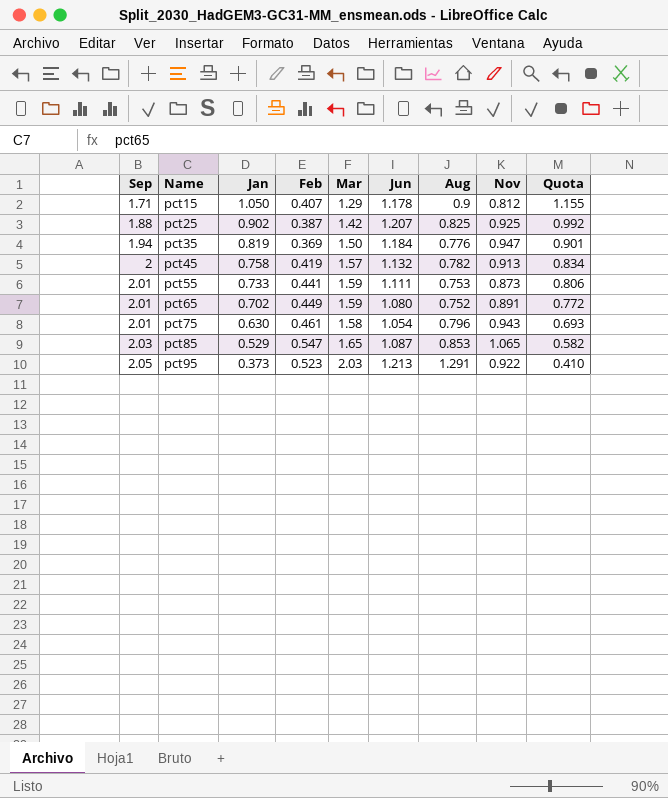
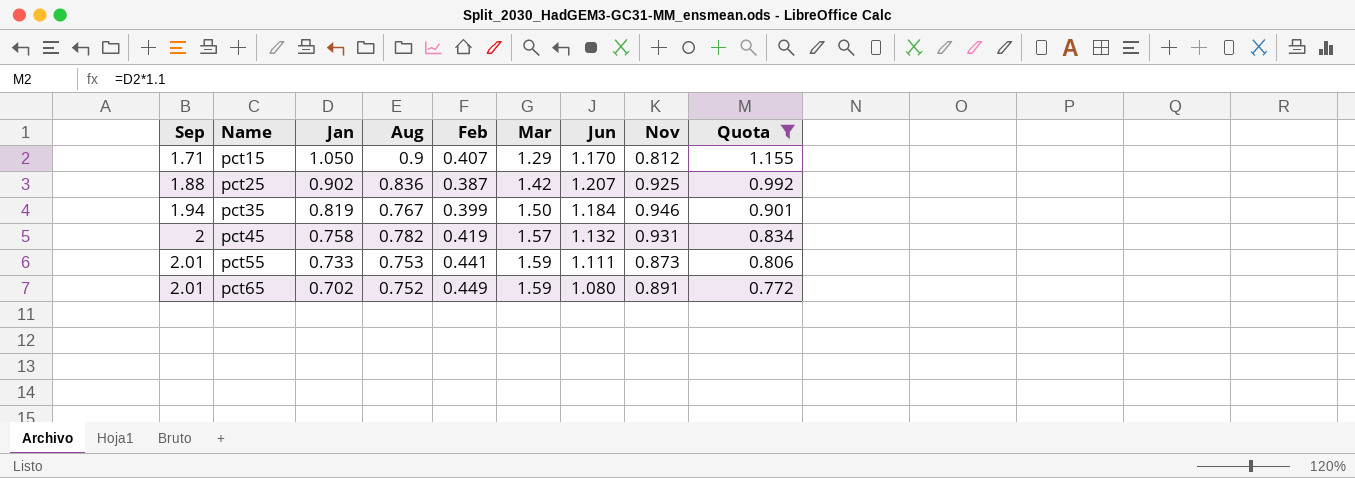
filter: none -> Quota >= 0.772
column Aug | position: 7 -> 4
pct15 | Jun: 1.178 -> 1.170
pct25 | Aug: 0.825 -> 0.836
pct35 | Aug: 0.776 -> 0.767
pct35 | Feb: 0.369 -> 0.399
pct35 | Nov: 0.947 -> 0.946
pct45 | Nov: 0.913 -> 0.931

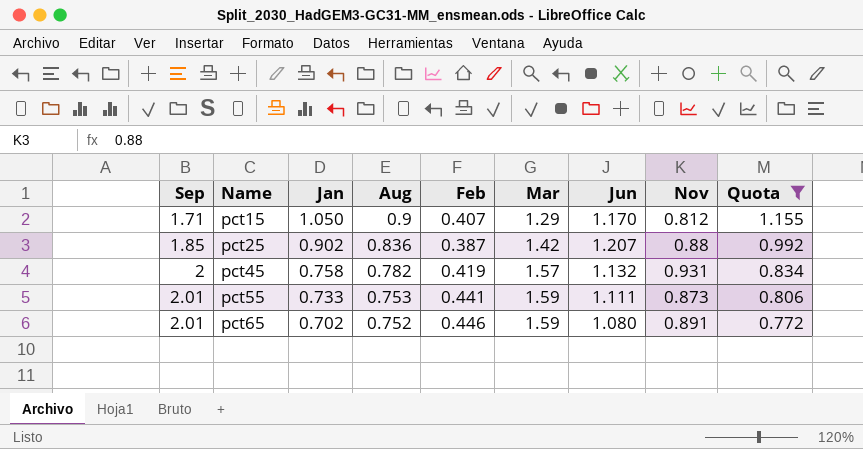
row pct35: 1.94 | 0.819 | 0.767 | 0.399 | 1.50 | 1.184 | 0.946 | 0.901 -> none
pct25 | Sep: 1.88 -> 1.85
pct25 | Nov: 0.925 -> 0.88
pct65 | Feb: 0.449 -> 0.446

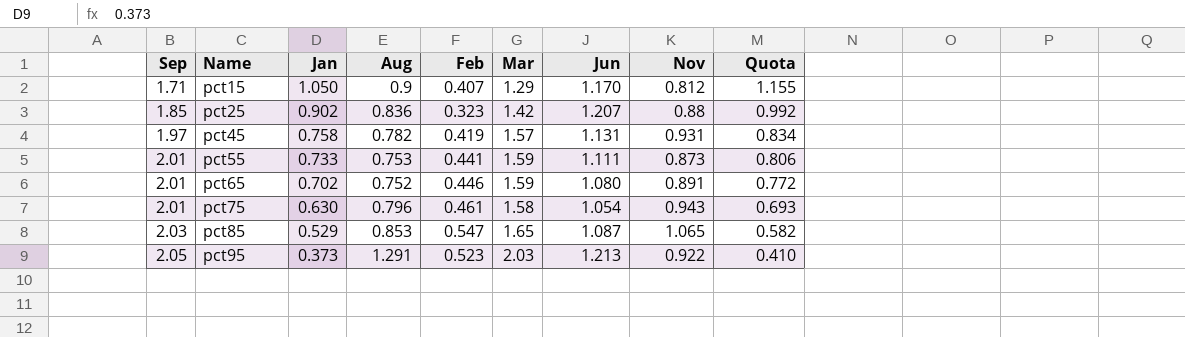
filter: Quota >= 0.772 -> none
pct25 | Feb: 0.387 -> 0.323
pct45 | Sep: 2 -> 1.97
pct45 | Jun: 1.132 -> 1.131

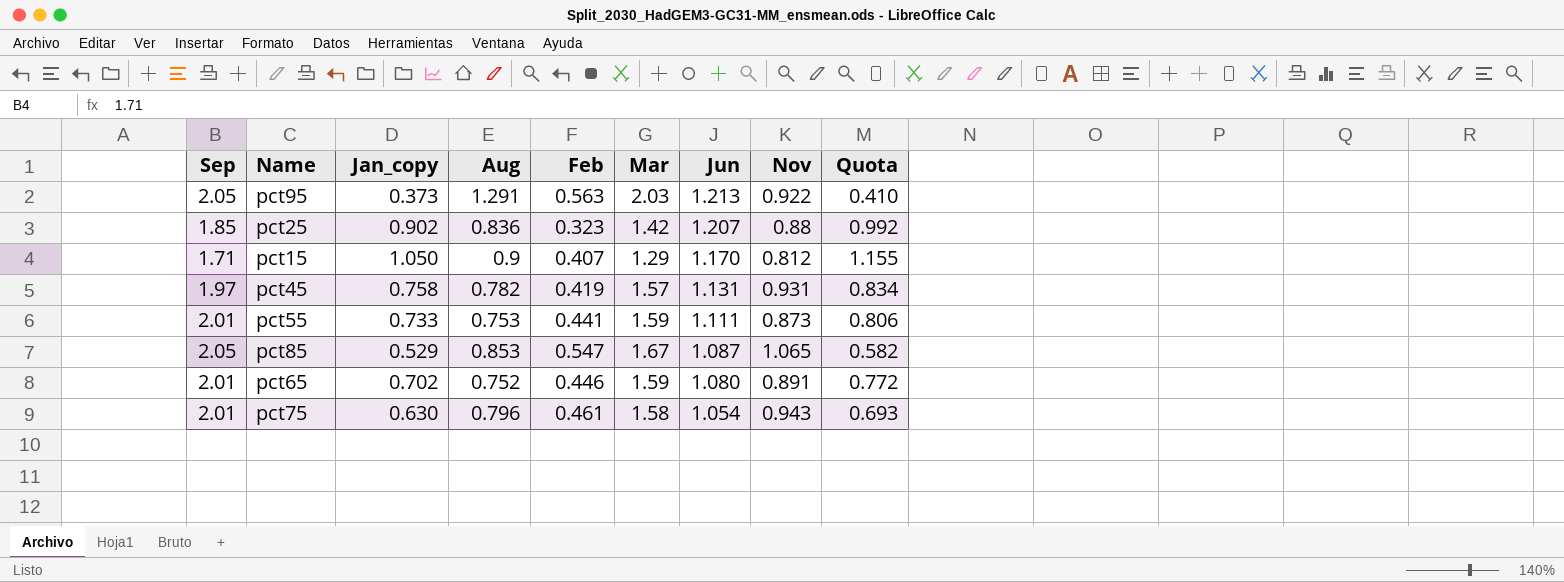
row order: Sep ascending -> Jun descending
column name: Jan -> Jan_copy
pct95 | Feb: 0.523 -> 0.563
pct85 | Sep: 2.03 -> 2.05
pct85 | Mar: 1.65 -> 1.67

